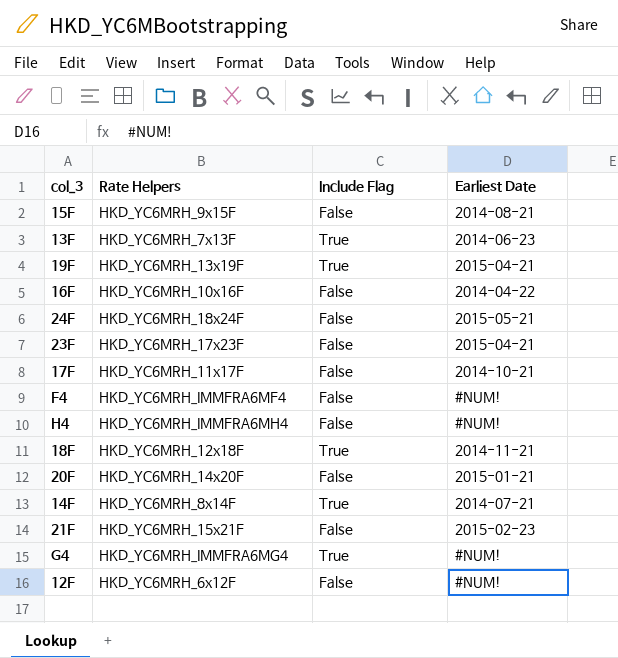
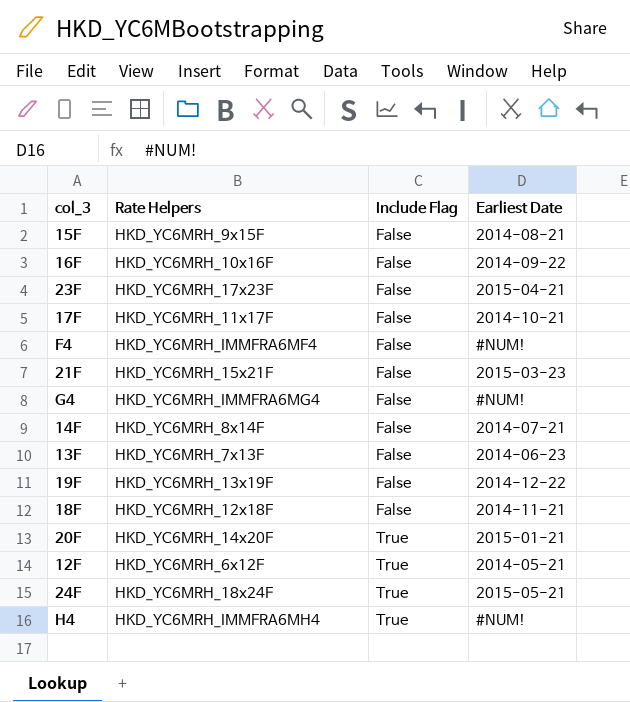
row order: none -> Include Flag ascending
16F | Earliest Date: 2014-04-22 -> 2014-09-22
21F | Earliest Date: 2015-02-23 -> 2015-03-23
G4 | Include Flag: True -> False
14F | Include Flag: True -> False
13F | Include Flag: True -> False
19F | Include Flag: True -> False
19F | Earliest Date: 2015-04-21 -> 2014-12-22
18F | Include Flag: True -> False
20F | Include Flag: False -> True
12F | Include Flag: False -> True
12F | Earliest Date: #NUM! -> 2014-05-21
24F | Include Flag: False -> True
H4 | Include Flag: False -> True

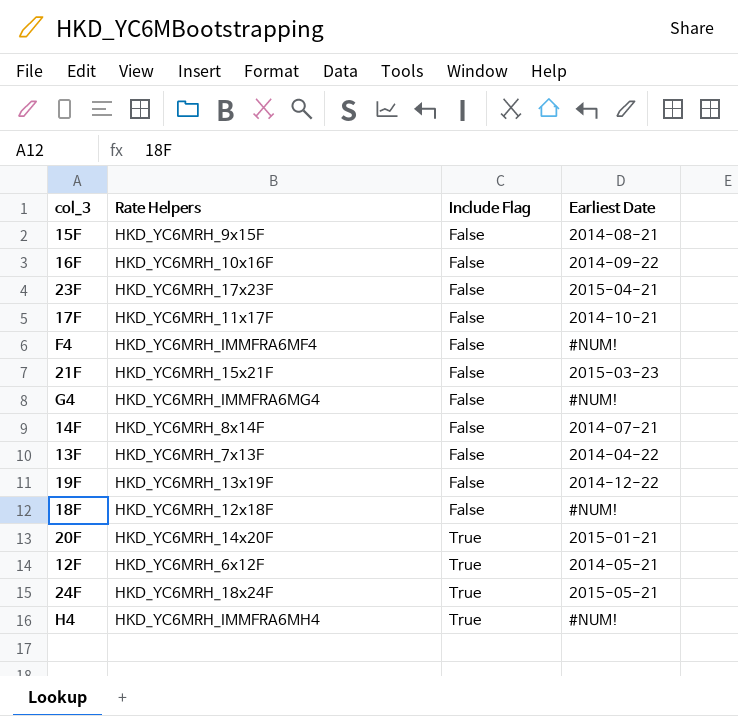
13F | Earliest Date: 2014-06-23 -> 2014-04-22
18F | Earliest Date: 2014-11-21 -> #NUM!

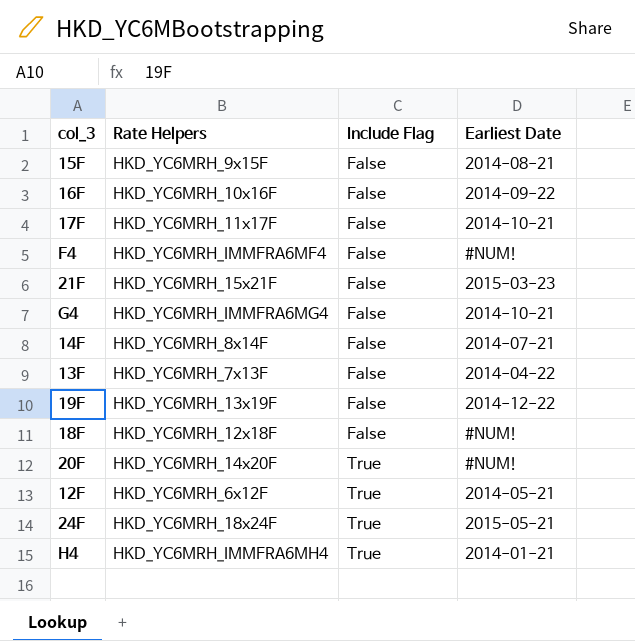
row 23F: HKD_YC6MRH_17x23F | False | 2015-04-21 -> none
G4 | Earliest Date: #NUM! -> 2014-10-21
20F | Earliest Date: 2015-01-21 -> #NUM!
H4 | Earliest Date: #NUM! -> 2014-01-21

